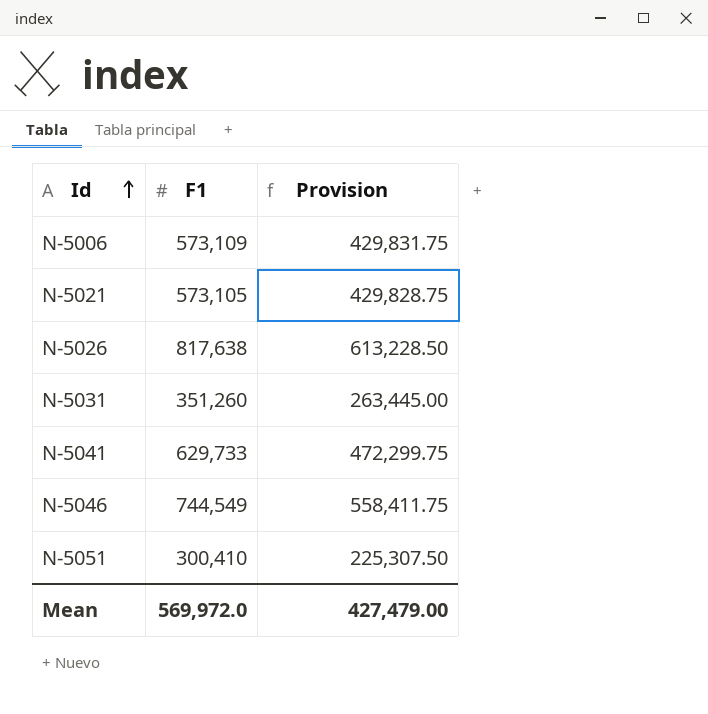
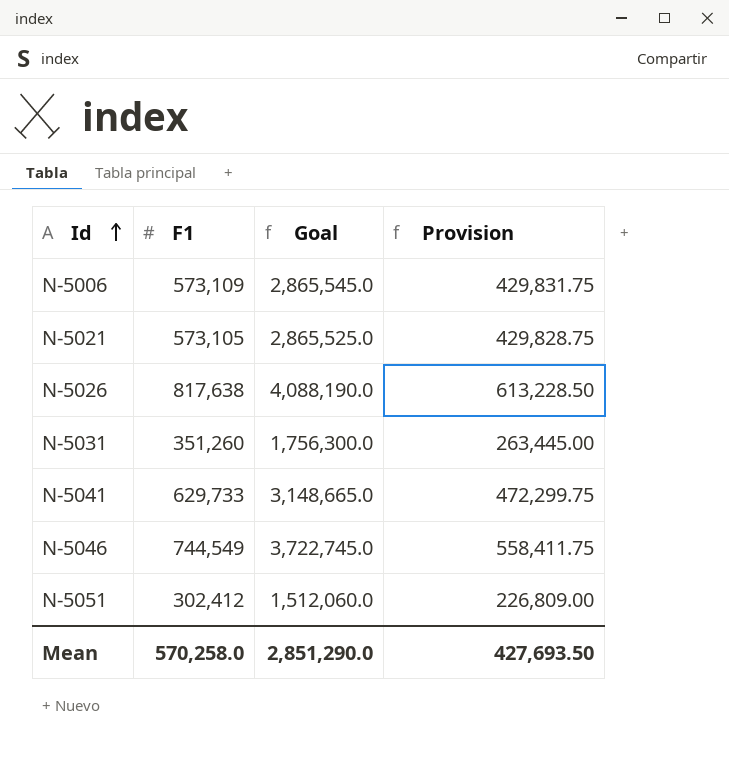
column Goal | formula: none -> [F1] * 5
N-5051 | F1: 300,410 -> 302,412
N-5051 | Provision: 225,307.50 -> 226,809.00
Mean | F1: 569,972.0 -> 570,258.0
Mean | Provision: 427,479.00 -> 427,693.50

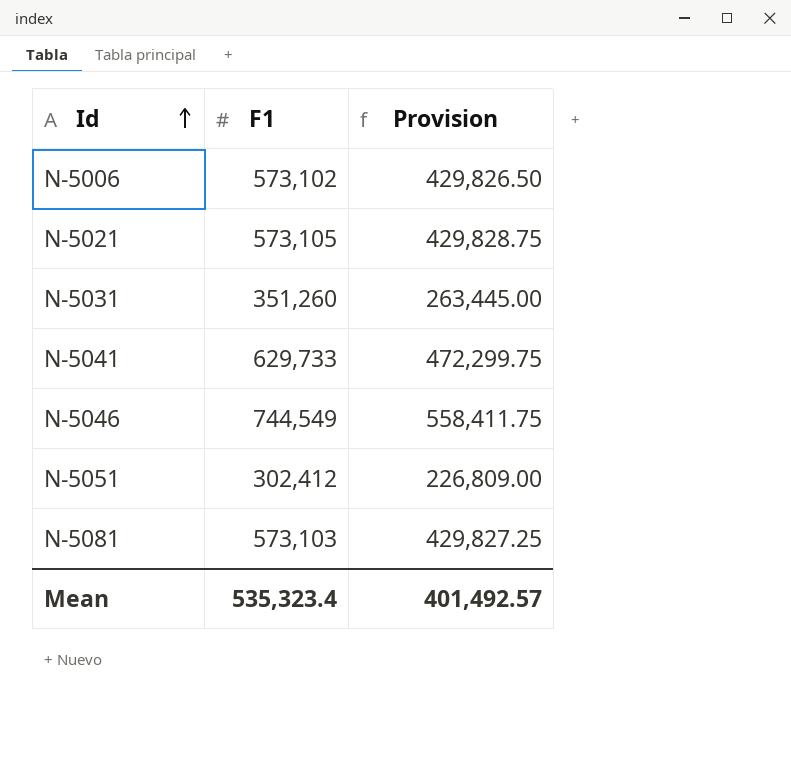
column Goal | formula: [F1] * 5 -> none
row N-5026: 817,638 | 4,088,190.0 | 613,228.50 -> none
N-5006 | F1: 573,109 -> 573,102
N-5006 | Provision: 429,831.75 -> 429,826.50
row N-5081: none -> 573,103 | 429,827.25
Mean | F1: 570,258.0 -> 535,323.4
Mean | Provision: 427,693.50 -> 401,492.57

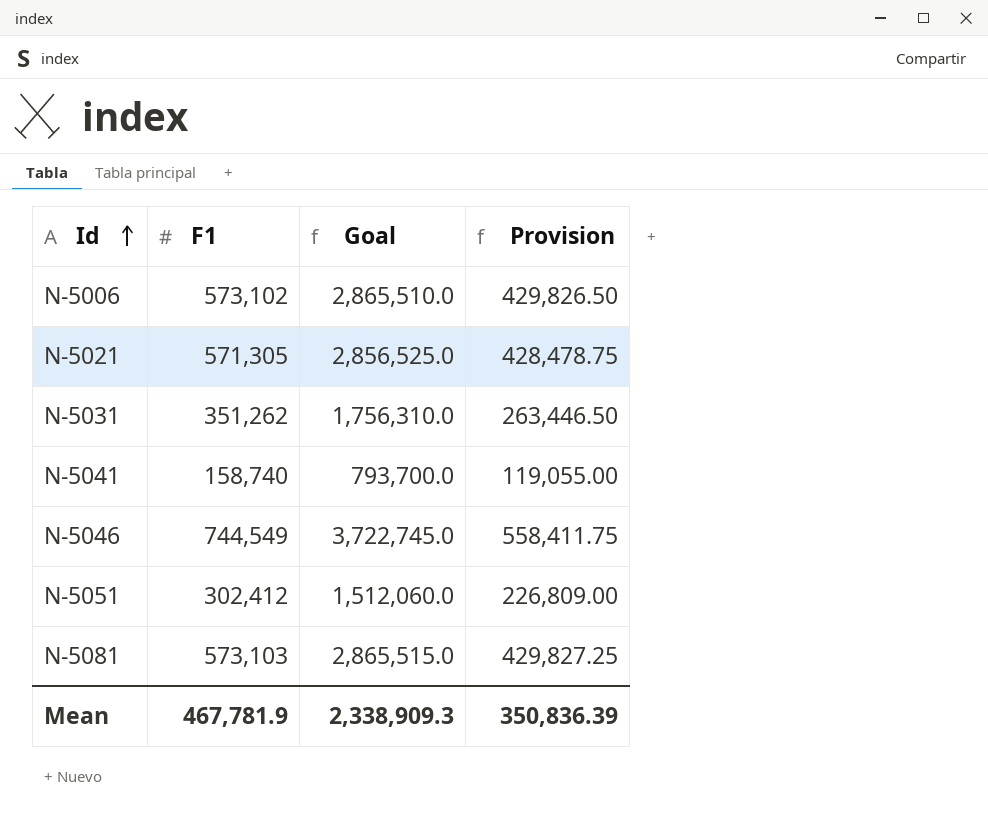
column Goal | formula: none -> [F1] * 5
N-5021 | F1: 573,105 -> 571,305
N-5021 | Provision: 429,828.75 -> 428,478.75
N-5031 | F1: 351,260 -> 351,262
N-5031 | Provision: 263,445.00 -> 263,446.50
N-5041 | F1: 629,733 -> 158,740
N-5041 | Provision: 472,299.75 -> 119,055.00
Mean | F1: 535,323.4 -> 467,781.9
Mean | Provision: 401,492.57 -> 350,836.39

